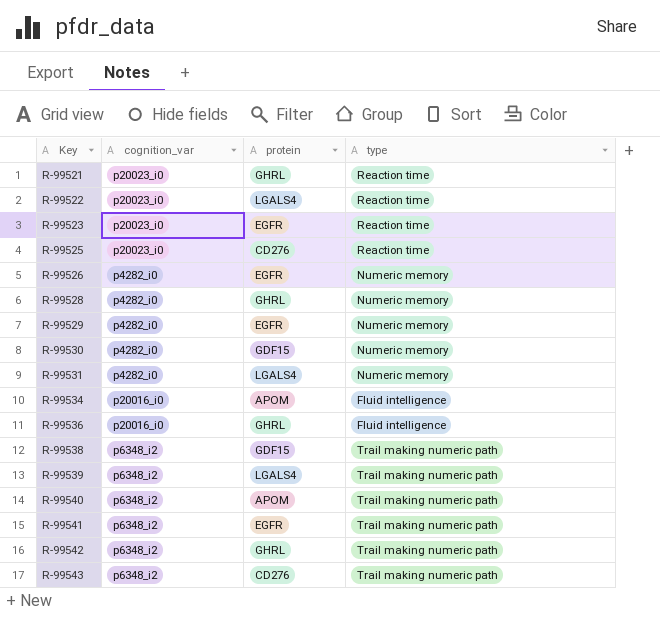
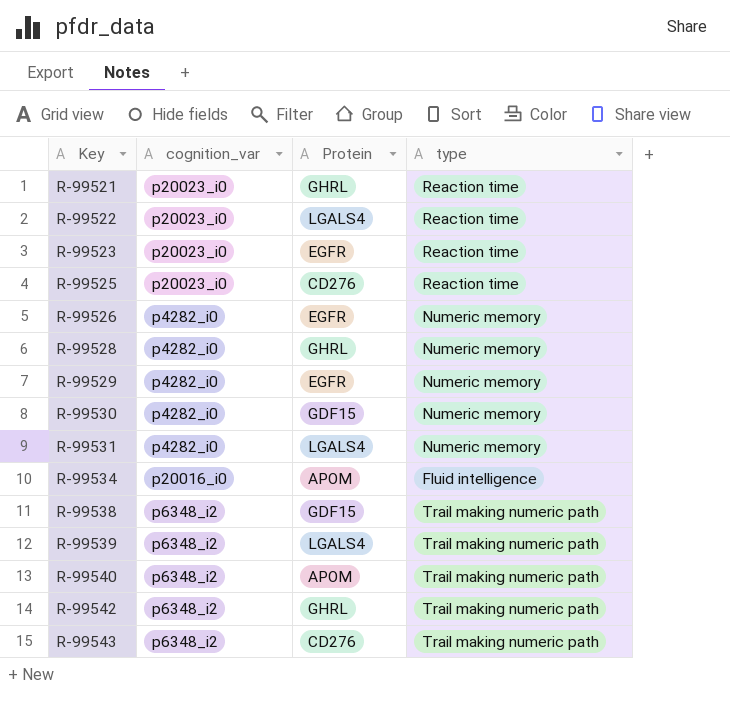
column name: protein -> Protein
row R-99536: p20016_i0 | GHRL | Fluid intelligence -> none
row R-99541: p6348_i2 | EGFR | Trail making numeric path -> none

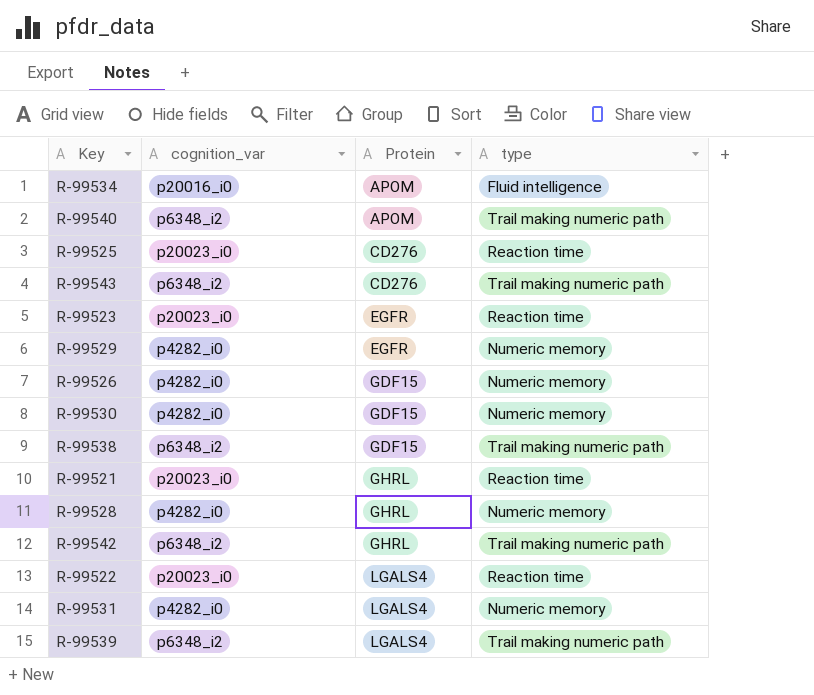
row order: Key ascending -> Protein ascending
R-99526 | Protein: EGFR -> GDF15

